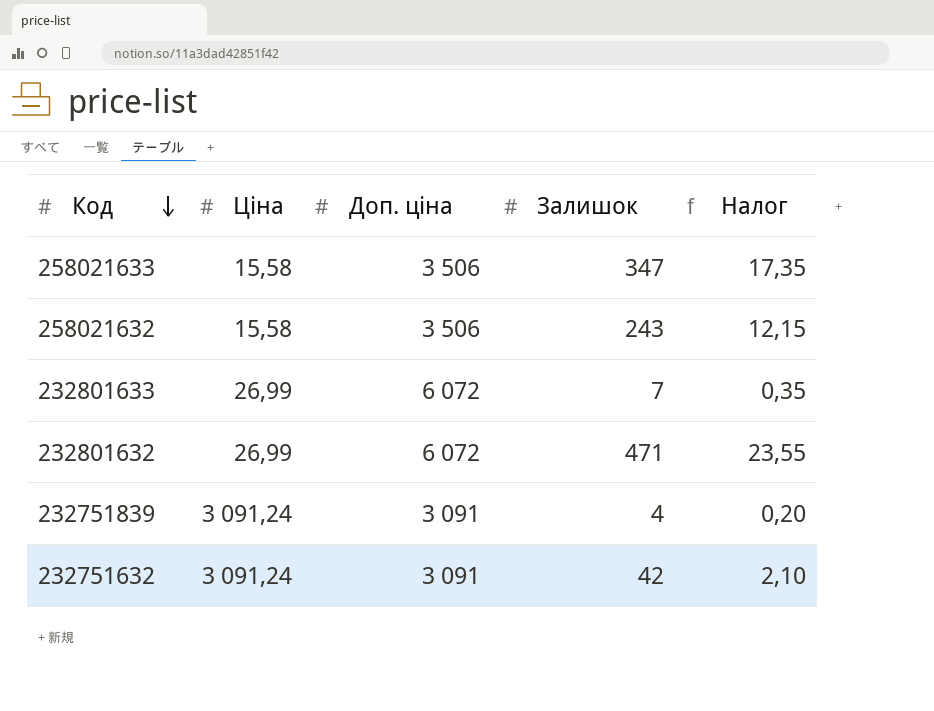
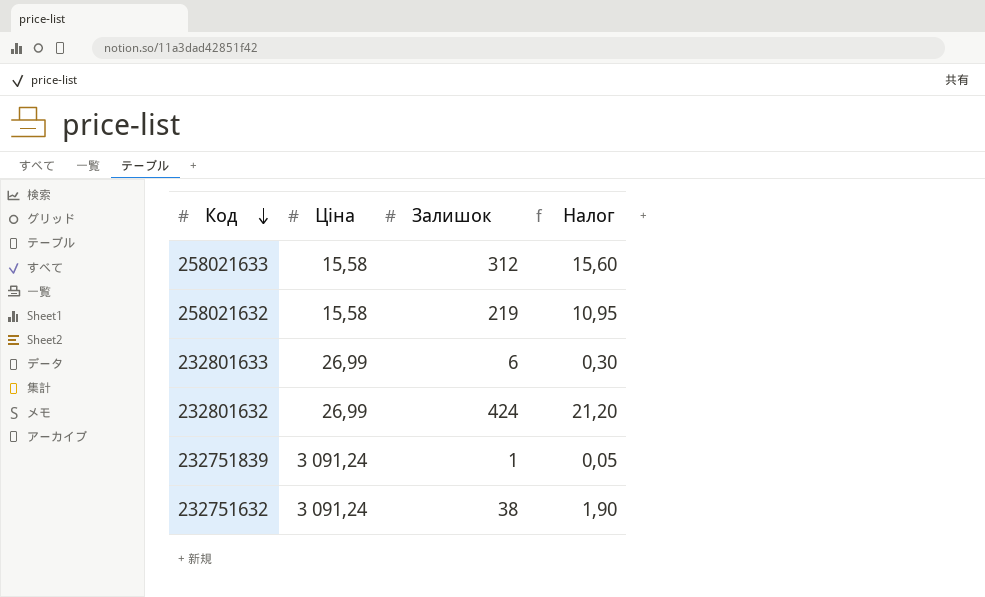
column Доп. ціна | position: 3 -> none
258021633 | Залишок: 347 -> 312
258021633 | Налог: 17,35 -> 15,60
258021632 | Залишок: 243 -> 219
258021632 | Налог: 12,15 -> 10,95
232801633 | Залишок: 7 -> 6
232801633 | Налог: 0,35 -> 0,30
232801632 | Залишок: 471 -> 424
232801632 | Налог: 23,55 -> 21,20
232751839 | Залишок: 4 -> 1
232751839 | Налог: 0,20 -> 0,05
232751632 | Залишок: 42 -> 38
232751632 | Налог: 2,10 -> 1,90

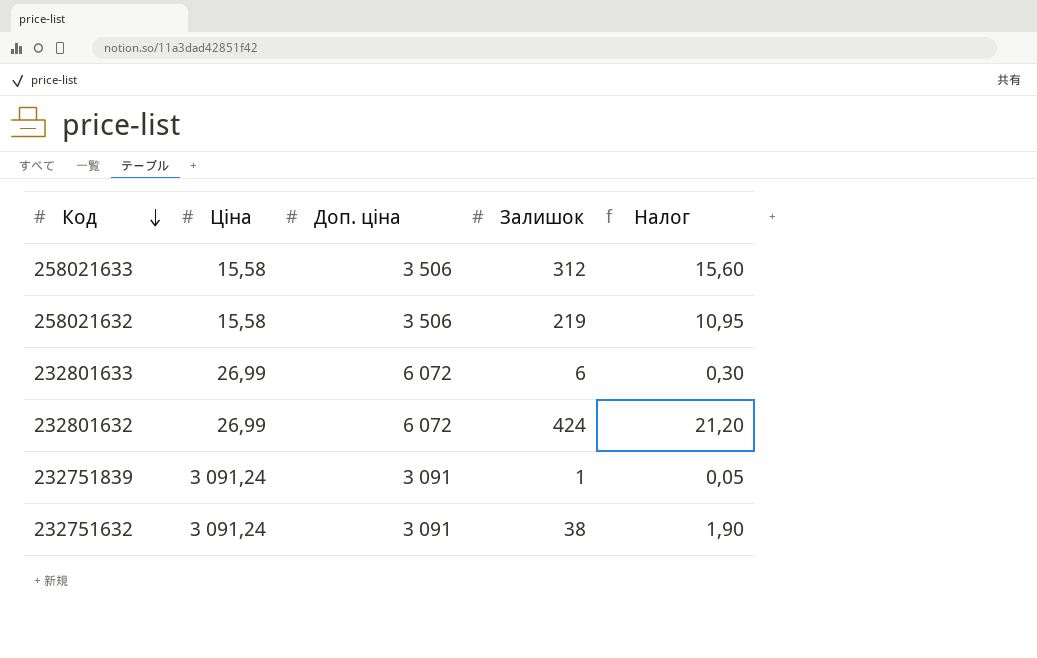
column Доп. ціна | position: none -> 3

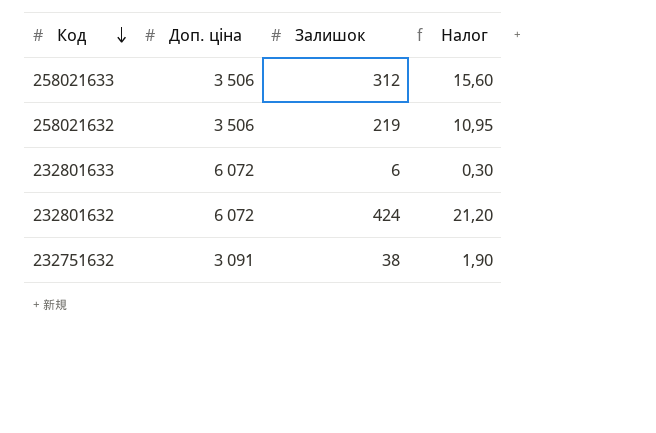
column Ціна | position: 2 -> none
row 232751839: 3 091,24 | 3 091 | 1 | 0,05 -> none

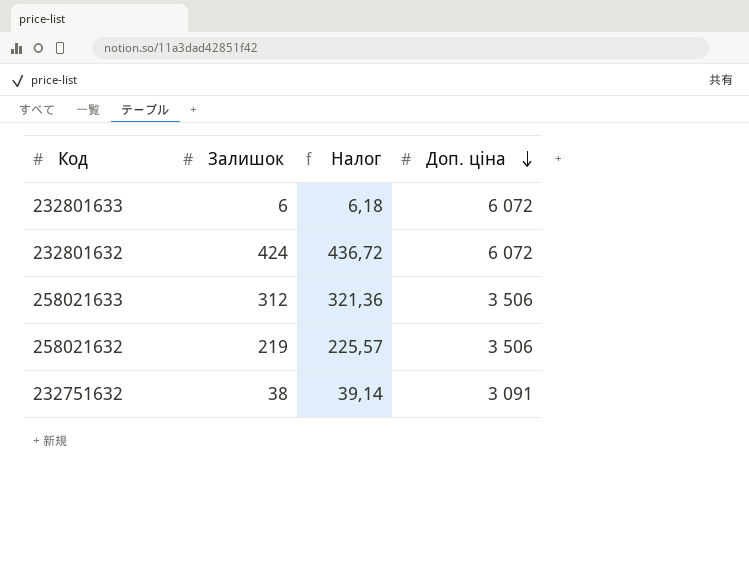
row order: Код descending -> Доп. ціна descending
column Налог | formula: [Залишок] * 0,05 -> [Залишок] * 1,03
column Доп. ціна | position: 2 -> 4

